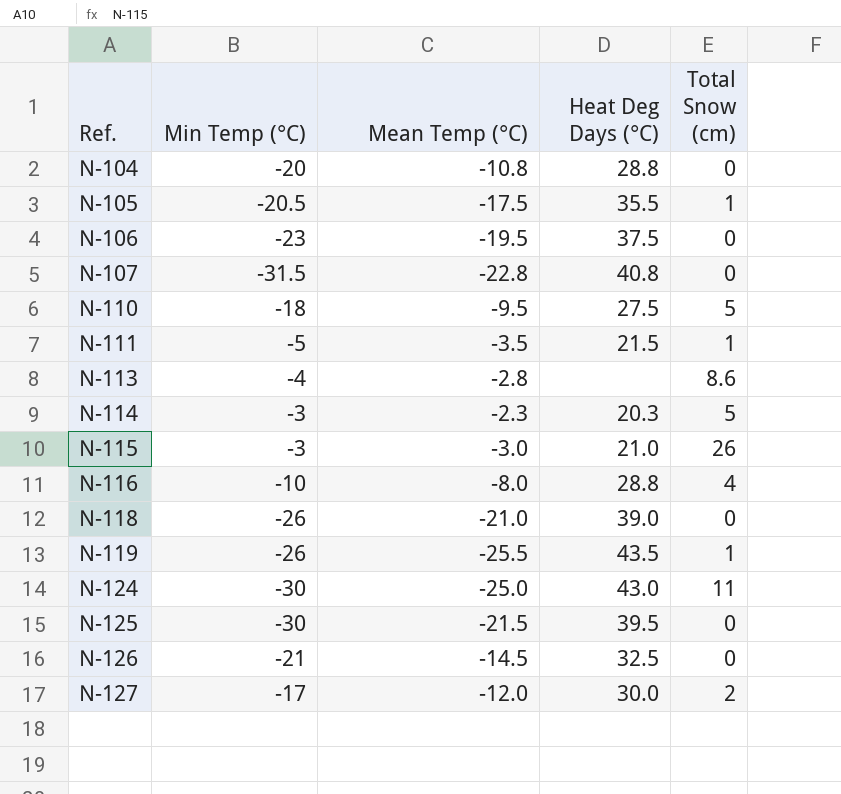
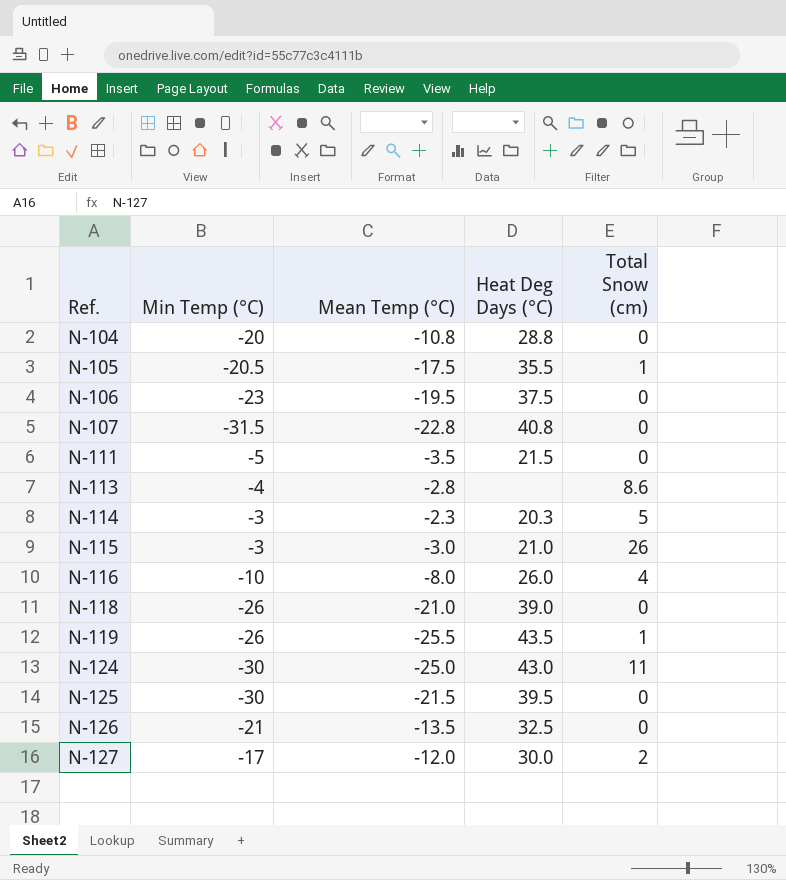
row N-110: -18 | -9.5 | 27.5 | 5 -> none
N-111 | Total Snow (cm): 1 -> 0
N-116 | Heat Deg Days (°C): 28.8 -> 26.0
N-126 | Mean Temp (°C): -14.5 -> -13.5

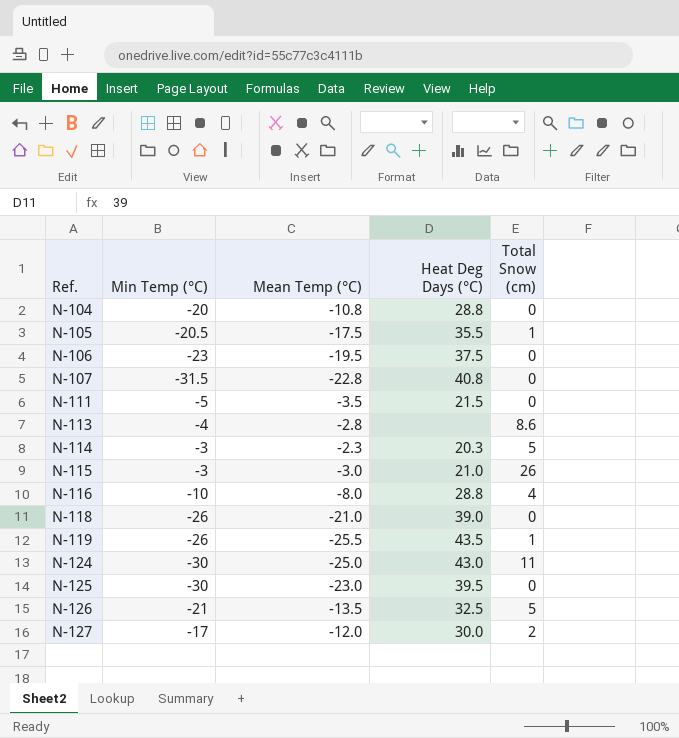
N-116 | Heat Deg Days (°C): 26.0 -> 28.8
N-125 | Mean Temp (°C): -21.5 -> -23.0
N-126 | Total Snow (cm): 0 -> 5

